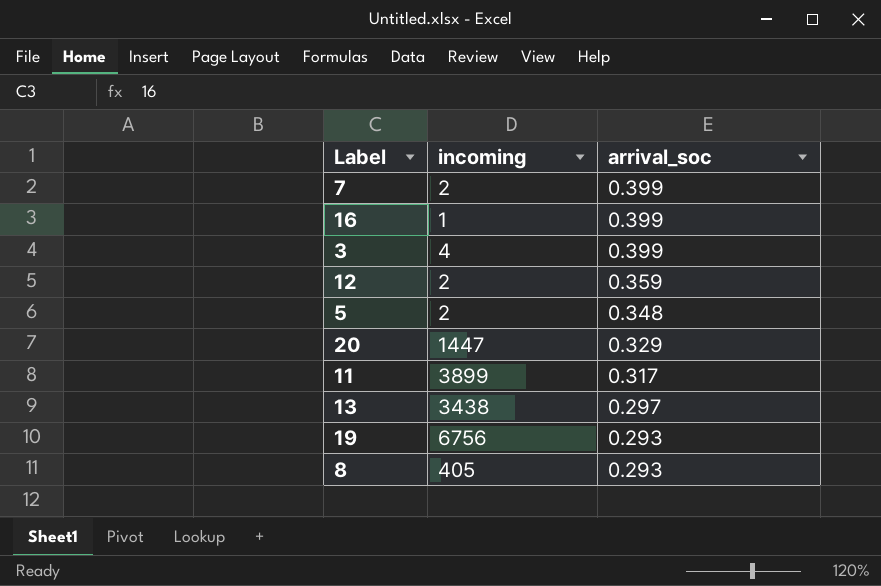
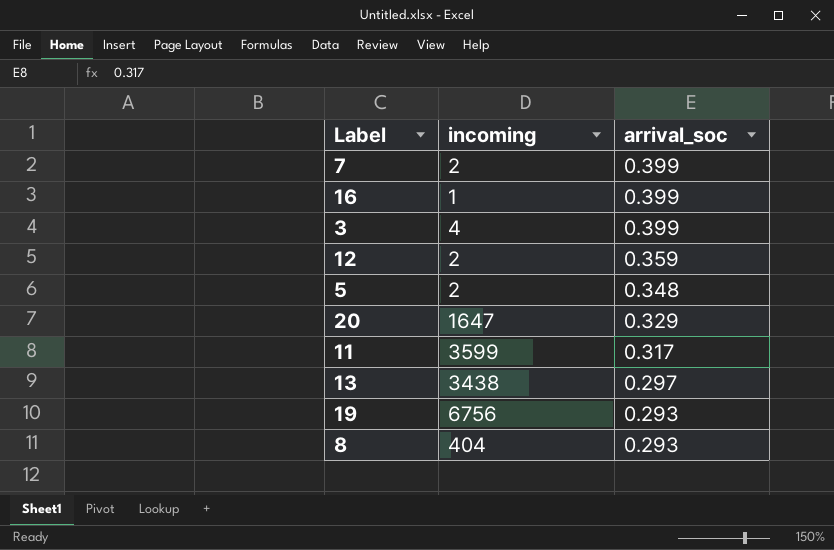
20 | incoming: 1447 -> 1647
11 | incoming: 3899 -> 3599
8 | incoming: 405 -> 404

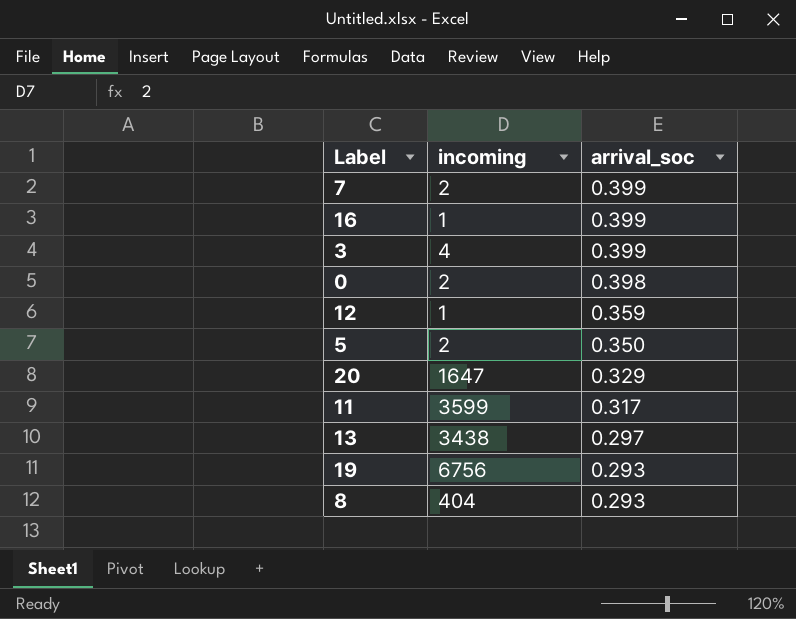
row 0: none -> 2 | 0.398
12 | incoming: 2 -> 1
5 | arrival_soc: 0.348 -> 0.350

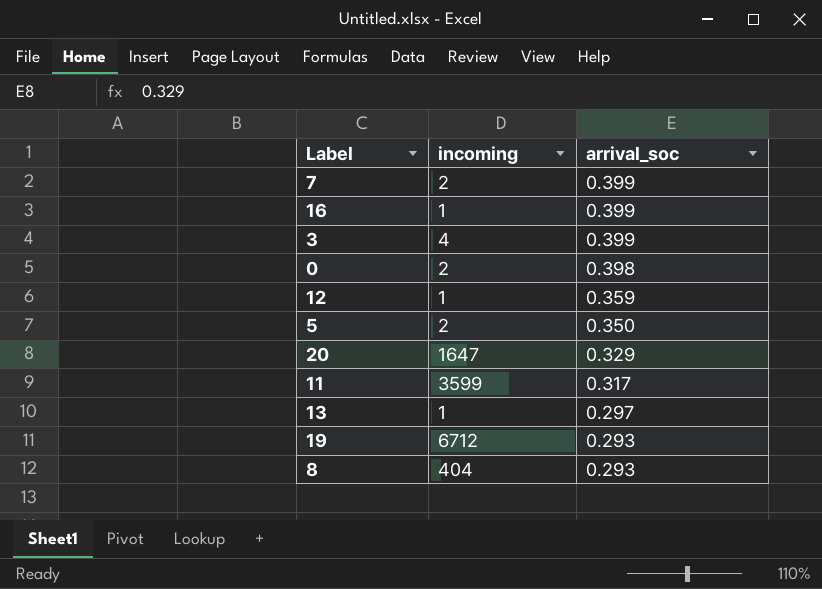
13 | incoming: 3438 -> 1
19 | incoming: 6756 -> 6712

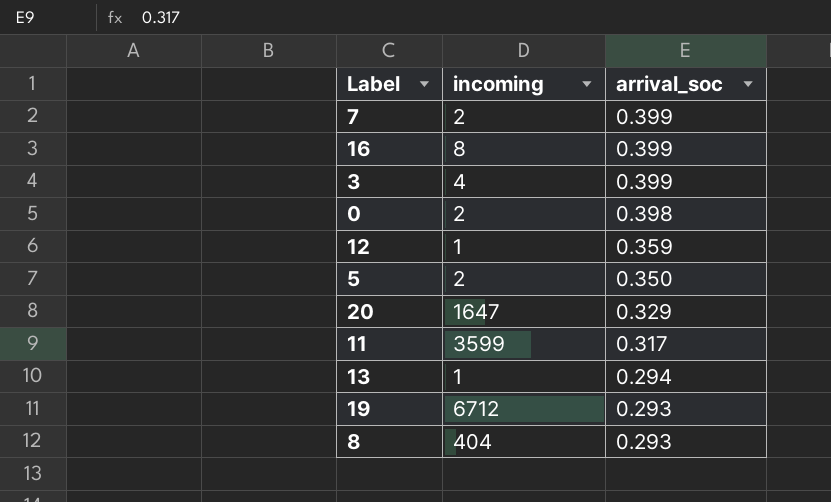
16 | incoming: 1 -> 8
13 | arrival_soc: 0.297 -> 0.294

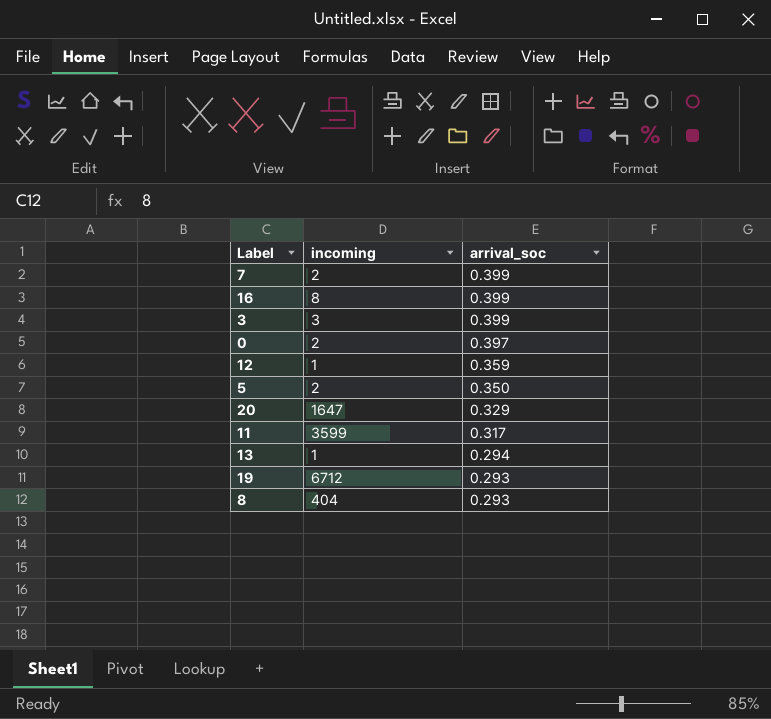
3 | incoming: 4 -> 3
0 | arrival_soc: 0.398 -> 0.397

